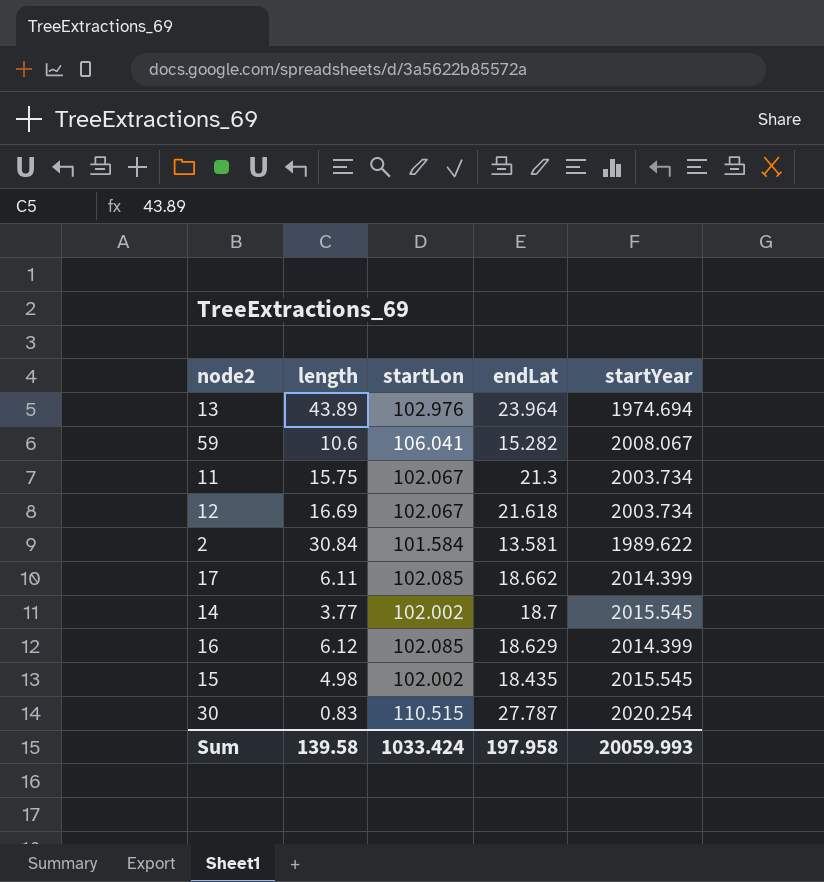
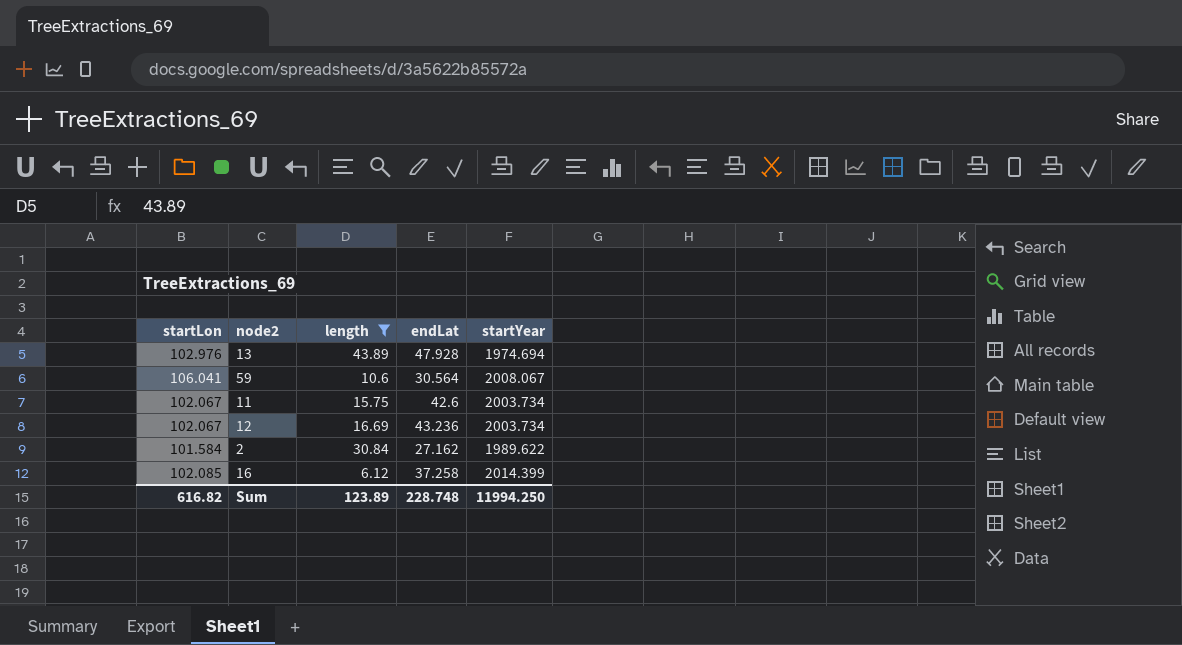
filter: none -> length >= 6.12
column startLon | position: 3 -> 1
13 | endLat: 23.964 -> 47.928
59 | endLat: 15.282 -> 30.564
11 | endLat: 21.3 -> 42.6
12 | endLat: 21.618 -> 43.236
2 | endLat: 13.581 -> 27.162
16 | endLat: 18.629 -> 37.258
Sum | startLon: 1033.424 -> 616.82
Sum | length: 139.58 -> 123.89
Sum | endLat: 197.958 -> 228.748
Sum | startYear: 20059.993 -> 11994.250

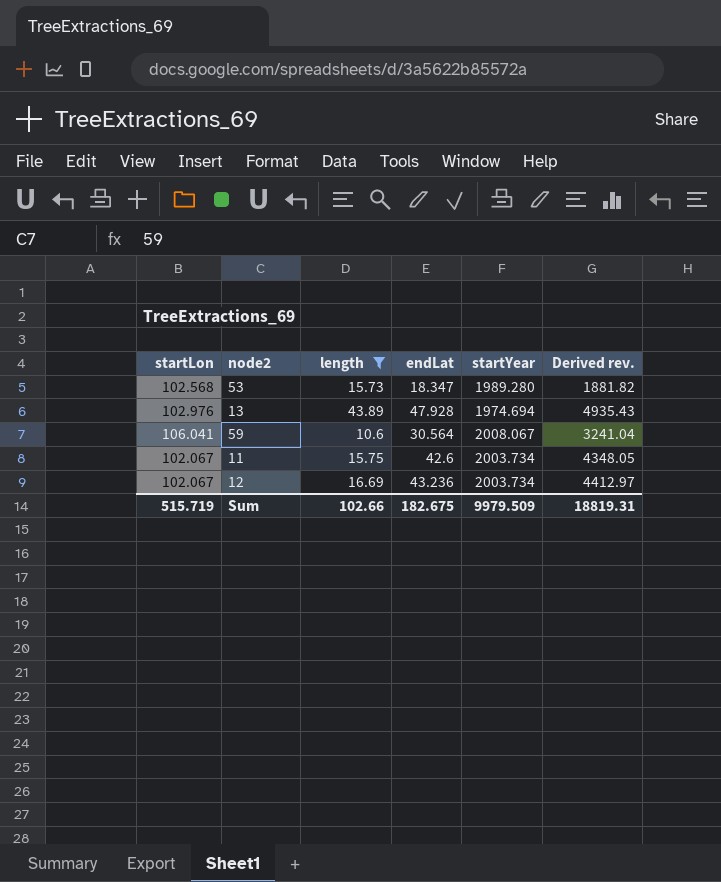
column Derived rev. | formula: none -> [startLon] * [endLat]
row 2: 101.584 | 30.84 | 27.162 | 1989.622 -> none
row 16: 102.085 | 6.12 | 37.258 | 2014.399 -> none
row 53: none -> 102.568 | 15.73 | 18.347 | 1989.280 | 1881.82
Sum | startLon: 616.82 -> 515.719
Sum | length: 123.89 -> 102.66
Sum | endLat: 228.748 -> 182.675
Sum | startYear: 11994.250 -> 9979.509

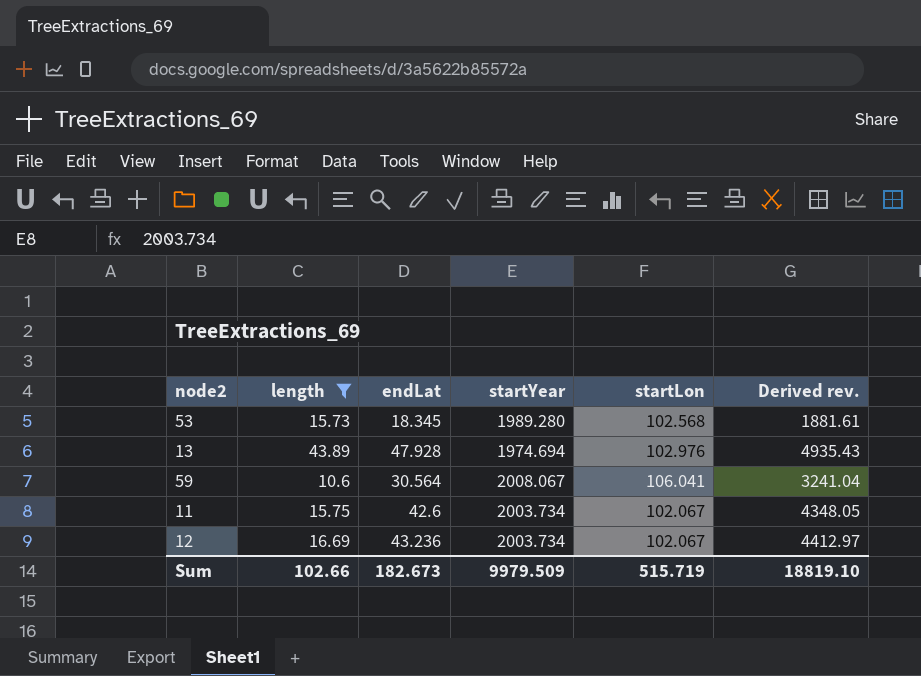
column startLon | position: 1 -> 5
53 | endLat: 18.347 -> 18.345
53 | Derived rev.: 1881.82 -> 1881.61
Sum | endLat: 182.675 -> 182.673
Sum | Derived rev.: 18819.31 -> 18819.10

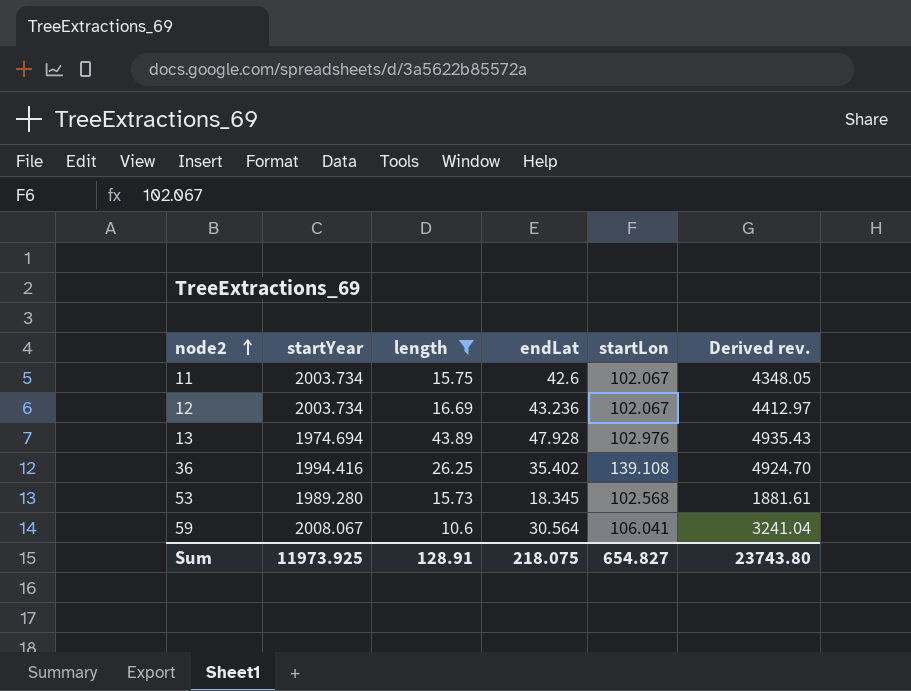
row order: none -> node2 ascending
column startYear | position: 4 -> 2
row 36: none -> 1994.416 | 26.25 | 35.402 | 139.108 | 4924.70
Sum | startYear: 9979.509 -> 11973.925
Sum | length: 102.66 -> 128.91
Sum | endLat: 182.673 -> 218.075
Sum | startLon: 515.719 -> 654.827
Sum | Derived rev.: 18819.10 -> 23743.80

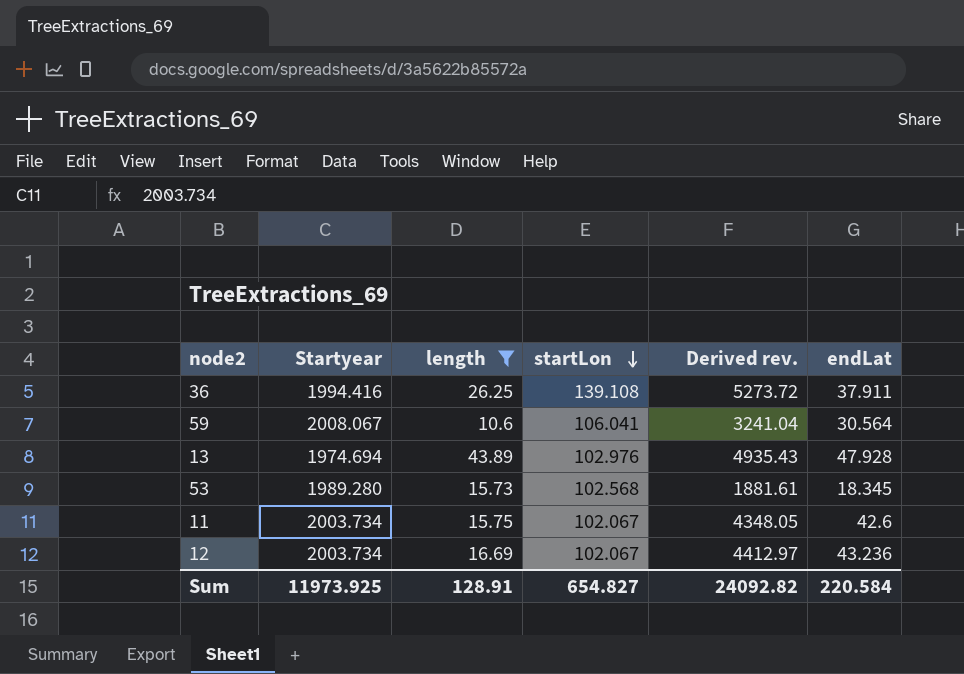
row order: node2 ascending -> startLon descending
column name: startYear -> Startyear
column endLat | position: 4 -> 6
36 | Derived rev.: 4924.70 -> 5273.72
36 | endLat: 35.402 -> 37.911
Sum | Derived rev.: 23743.80 -> 24092.82
Sum | endLat: 218.075 -> 220.584

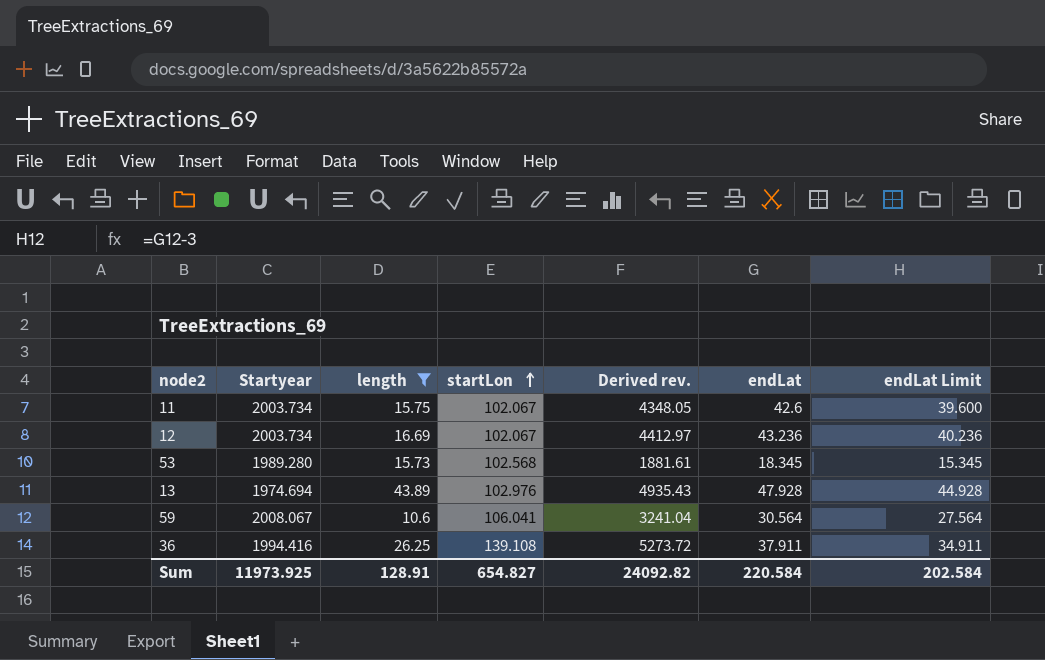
row order: startLon descending -> startLon ascending
column endLat Limit | formula: none -> [endLat] - 3

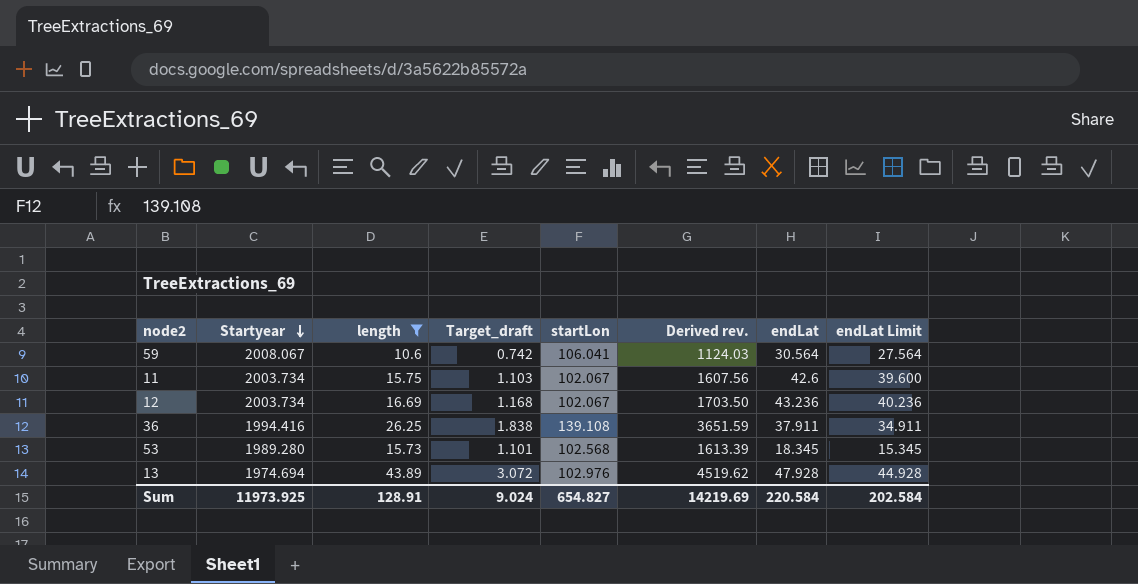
row order: startLon ascending -> Startyear descending
column Target_draft | formula: none -> [length] * 0.07
column Derived rev. | formula: [startLon] * [endLat] -> [length] * [startLon]
Sum | Derived rev.: 24092.82 -> 14219.69

